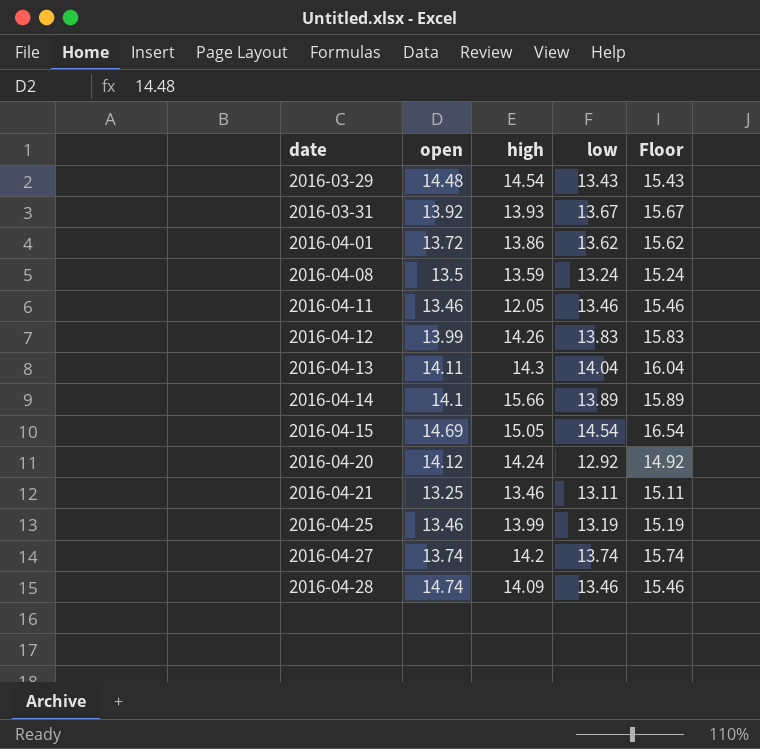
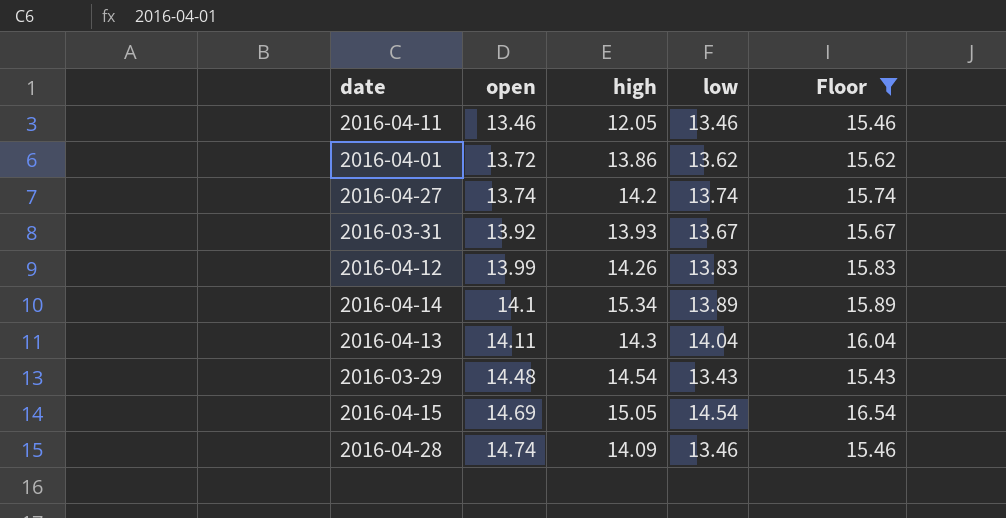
filter: none -> Floor >= 15.43
row order: date ascending -> open ascending
2016-04-14 | high: 15.66 -> 15.34

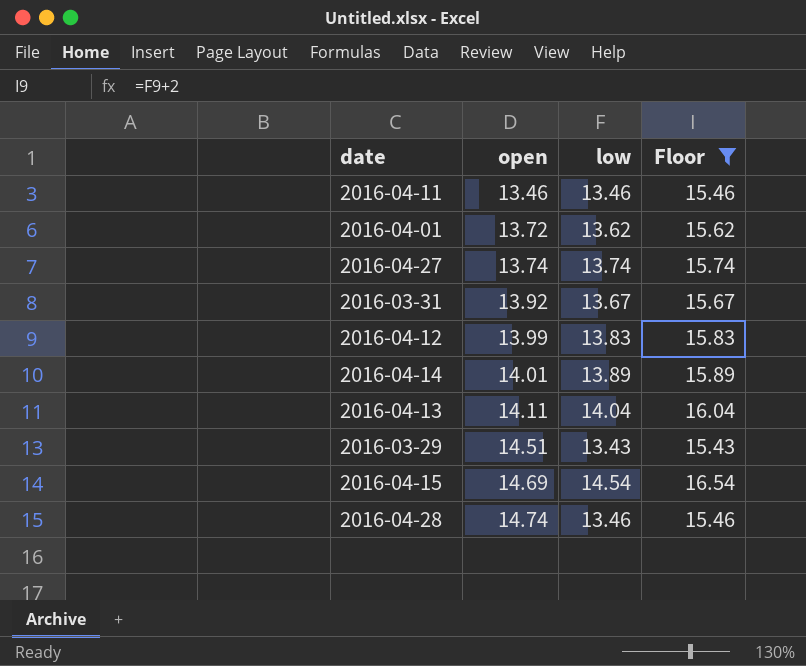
column high | position: 3 -> none
2016-04-14 | open: 14.1 -> 14.01
2016-03-29 | open: 14.48 -> 14.51

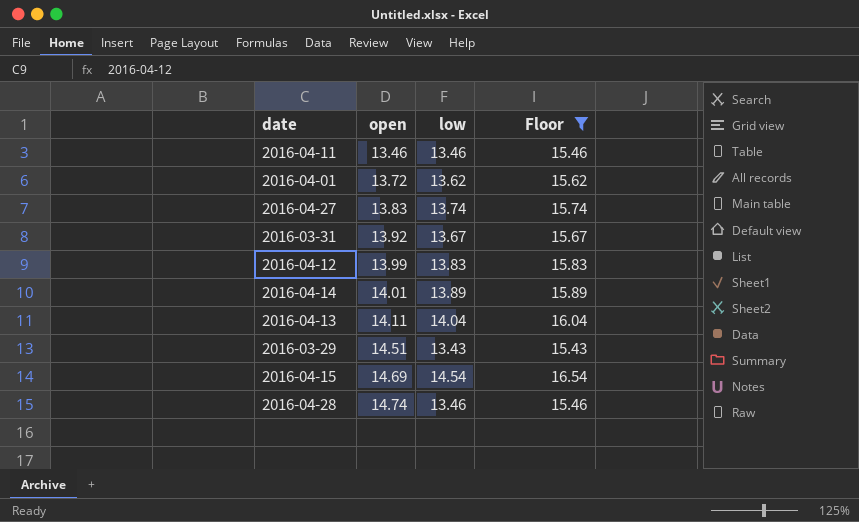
2016-04-27 | open: 13.74 -> 13.83

